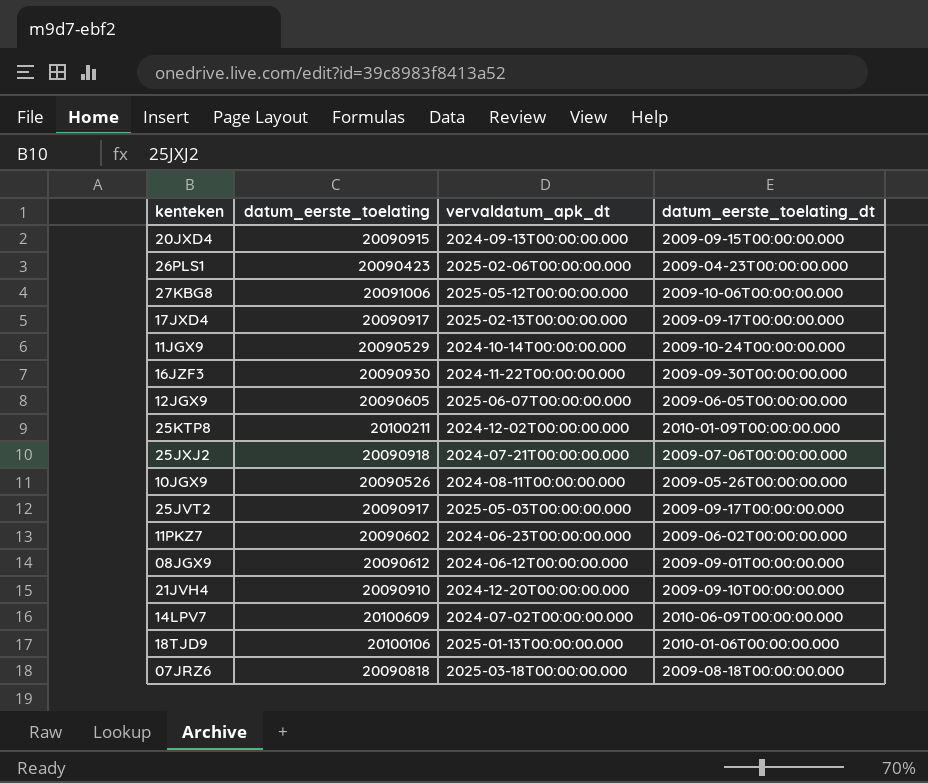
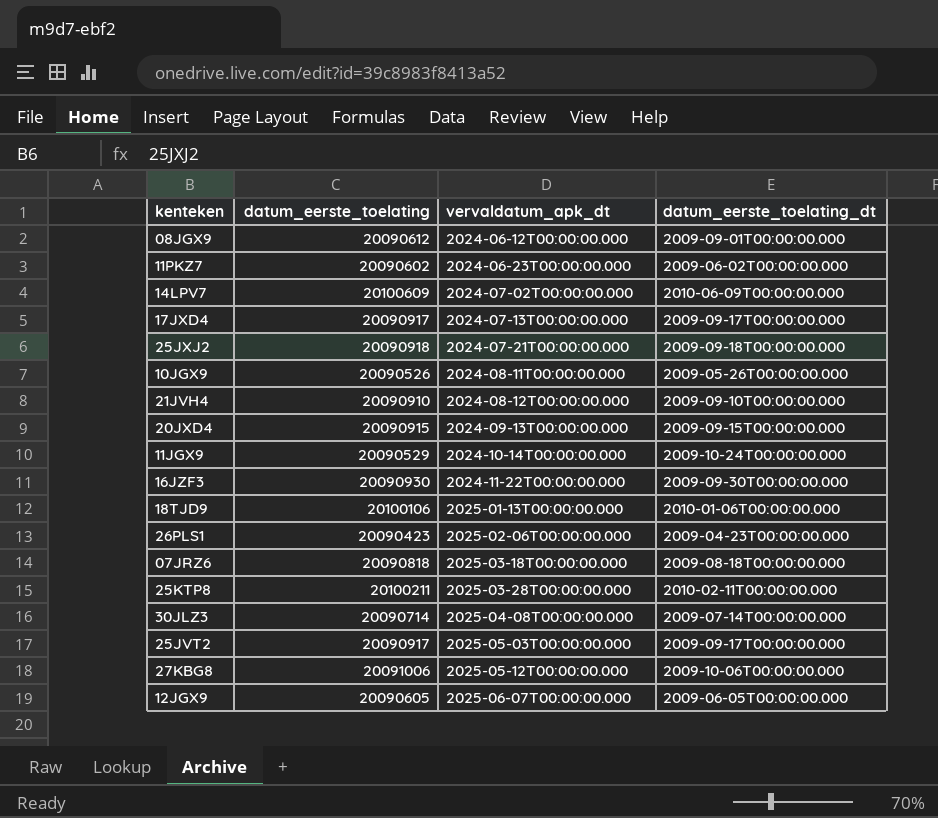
row order: none -> vervaldatum_apk_dt ascending
17JXD4 | vervaldatum_apk_dt: 2025-02-13T00:00:00.000 -> 2024-07-13T00:00:00.000
25JXJ2 | datum_eerste_toelating_dt: 2009-07-06T00:00:00.000 -> 2009-09-18T00:00:00.000
21JVH4 | vervaldatum_apk_dt: 2024-12-20T00:00:00.000 -> 2024-08-12T00:00:00.000
25KTP8 | vervaldatum_apk_dt: 2024-12-02T00:00:00.000 -> 2025-03-28T00:00:00.000
25KTP8 | datum_eerste_toelating_dt: 2010-01-09T00:00:00.000 -> 2010-02-11T00:00:00.000
row 30JLZ3: none -> 20090714 | 2025-04-08T00:00:00.000 | 2009-07-14T00:00:00.000

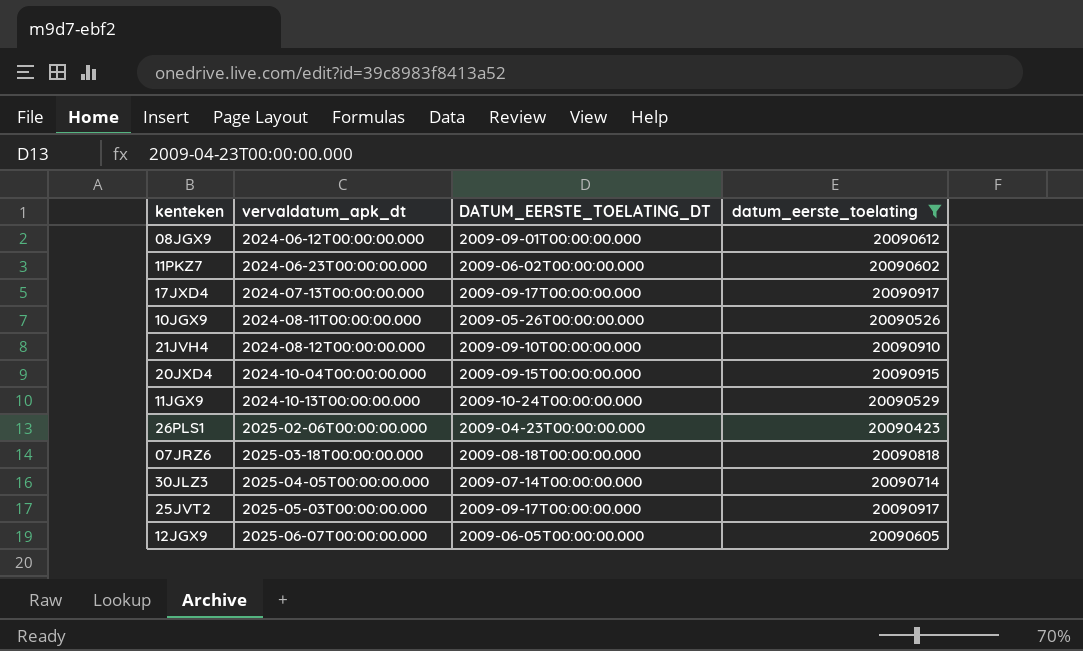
filter: none -> datum_eerste_toelating <= 20090917
column name: datum_eerste_toelating_dt -> DATUM_EERSTE_TOELATING_DT
column datum_eerste_toelating | position: 2 -> 4
20JXD4 | vervaldatum_apk_dt: 2024-09-13T00:00:00.000 -> 2024-10-04T00:00:00.000
11JGX9 | vervaldatum_apk_dt: 2024-10-14T00:00:00.000 -> 2024-10-13T00:00:00.000
30JLZ3 | vervaldatum_apk_dt: 2025-04-08T00:00:00.000 -> 2025-04-05T00:00:00.000

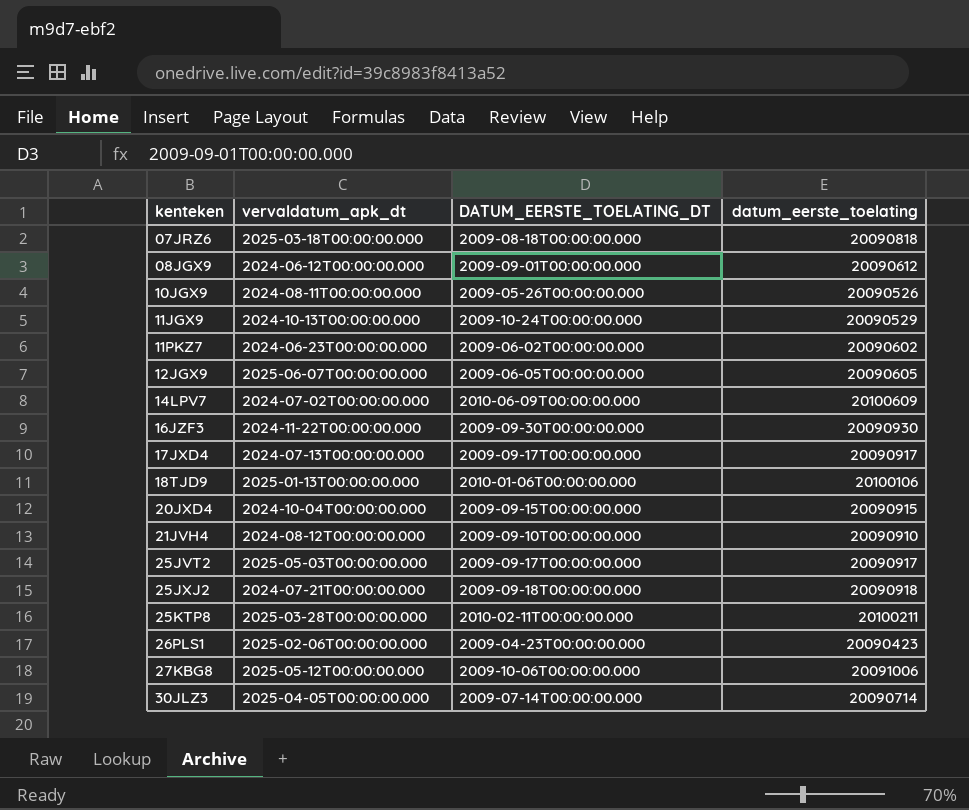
filter: datum_eerste_toelating <= 20090917 -> none
row order: vervaldatum_apk_dt ascending -> kenteken ascending

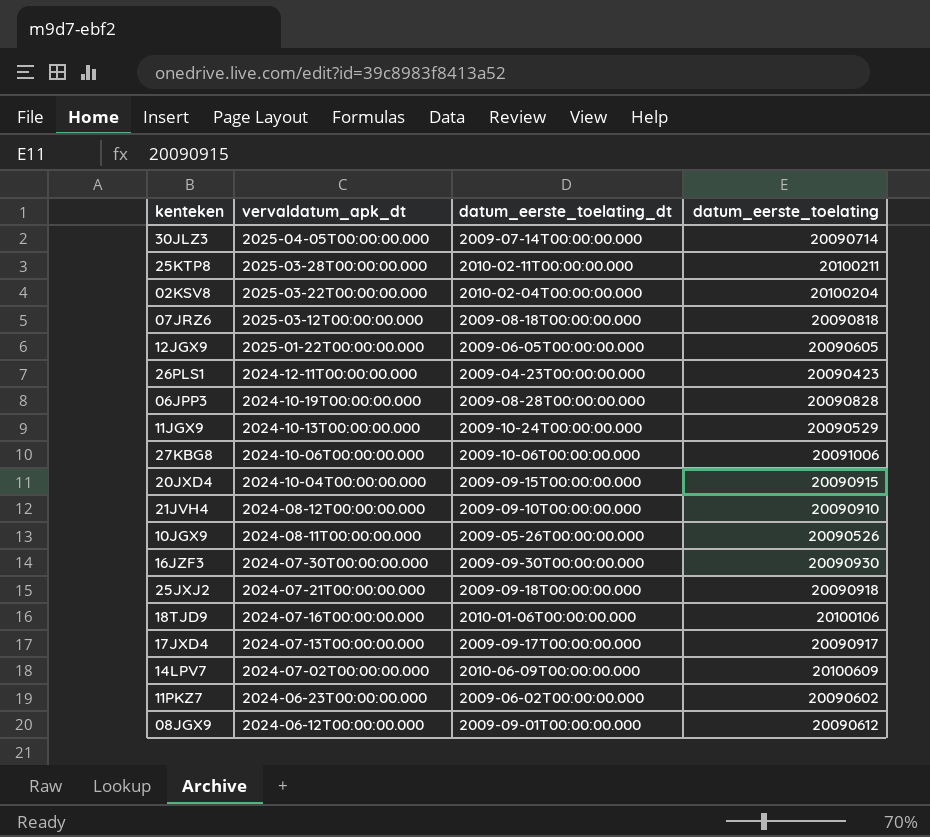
row order: kenteken ascending -> vervaldatum_apk_dt descending
column name: DATUM_EERSTE_TOELATING_DT -> datum_eerste_toelating_dt
row 25JVT2: 2025-05-03T00:00:00.000 | 2009-09-17T00:00:00.000 | 20090917 -> none
row 02KSV8: none -> 2025-03-22T00:00:00.000 | 2010-02-04T00:00:00.000 | 20100204
07JRZ6 | vervaldatum_apk_dt: 2025-03-18T00:00:00.000 -> 2025-03-12T00:00:00.000
12JGX9 | vervaldatum_apk_dt: 2025-06-07T00:00:00.000 -> 2025-01-22T00:00:00.000
26PLS1 | vervaldatum_apk_dt: 2025-02-06T00:00:00.000 -> 2024-12-11T00:00:00.000
row 06JPP3: none -> 2024-10-19T00:00:00.000 | 2009-08-28T00:00:00.000 | 20090828
27KBG8 | vervaldatum_apk_dt: 2025-05-12T00:00:00.000 -> 2024-10-06T00:00:00.000
16JZF3 | vervaldatum_apk_dt: 2024-11-22T00:00:00.000 -> 2024-07-30T00:00:00.000
18TJD9 | vervaldatum_apk_dt: 2025-01-13T00:00:00.000 -> 2024-07-16T00:00:00.000

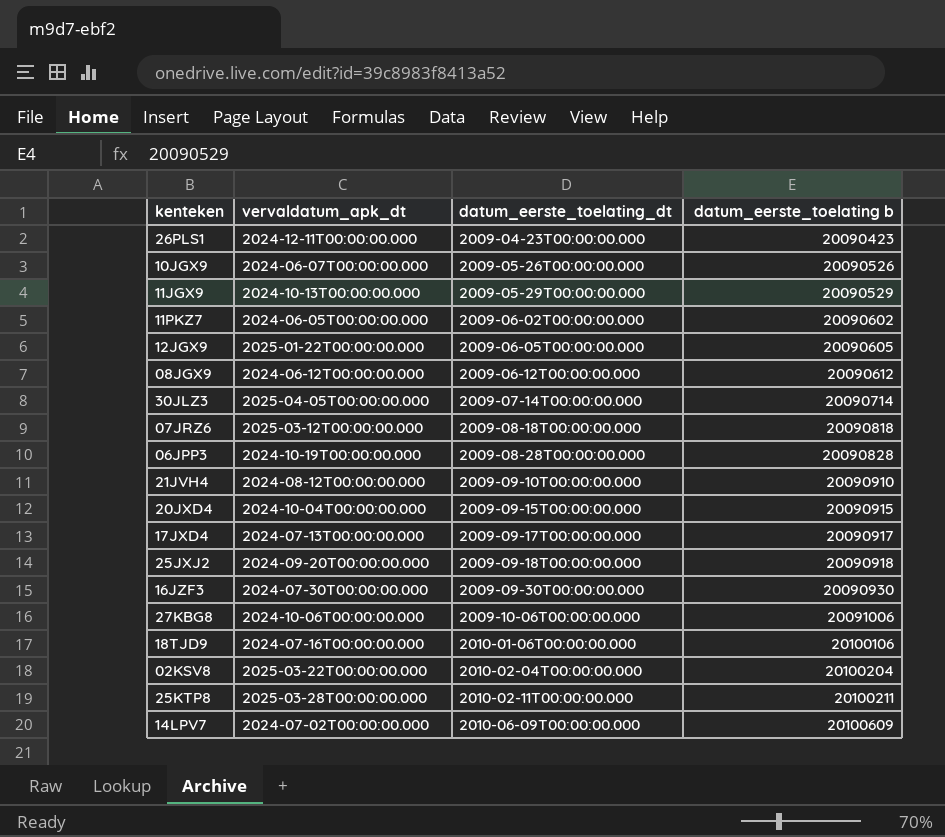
row order: vervaldatum_apk_dt descending -> datum_eerste_toelating_dt ascending
column name: datum_eerste_toelating -> datum_eerste_toelating b
10JGX9 | vervaldatum_apk_dt: 2024-08-11T00:00:00.000 -> 2024-06-07T00:00:00.000
11JGX9 | datum_eerste_toelating_dt: 2009-10-24T00:00:00.000 -> 2009-05-29T00:00:00.000
11PKZ7 | vervaldatum_apk_dt: 2024-06-23T00:00:00.000 -> 2024-06-05T00:00:00.000
08JGX9 | datum_eerste_toelating_dt: 2009-09-01T00:00:00.000 -> 2009-06-12T00:00:00.000
25JXJ2 | vervaldatum_apk_dt: 2024-07-21T00:00:00.000 -> 2024-09-20T00:00:00.000

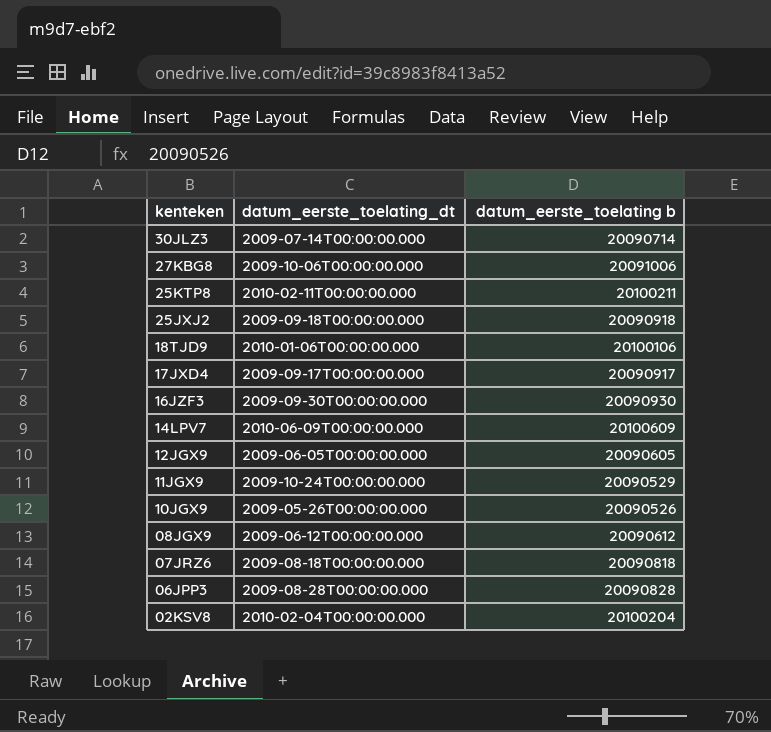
row order: datum_eerste_toelating_dt ascending -> kenteken descending
column vervaldatum_apk_dt | position: 2 -> none
row 26PLS1: 2024-12-11T00:00:00.000 | 2009-04-23T00:00:00.000 | 20090423 -> none
row 11PKZ7: 2024-06-05T00:00:00.000 | 2009-06-02T00:00:00.000 | 20090602 -> none
row 21JVH4: 2024-08-12T00:00:00.000 | 2009-09-10T00:00:00.000 | 20090910 -> none
row 20JXD4: 2024-10-04T00:00:00.000 | 2009-09-15T00:00:00.000 | 20090915 -> none
11JGX9 | datum_eerste_toelating_dt: 2009-05-29T00:00:00.000 -> 2009-10-24T00:00:00.000

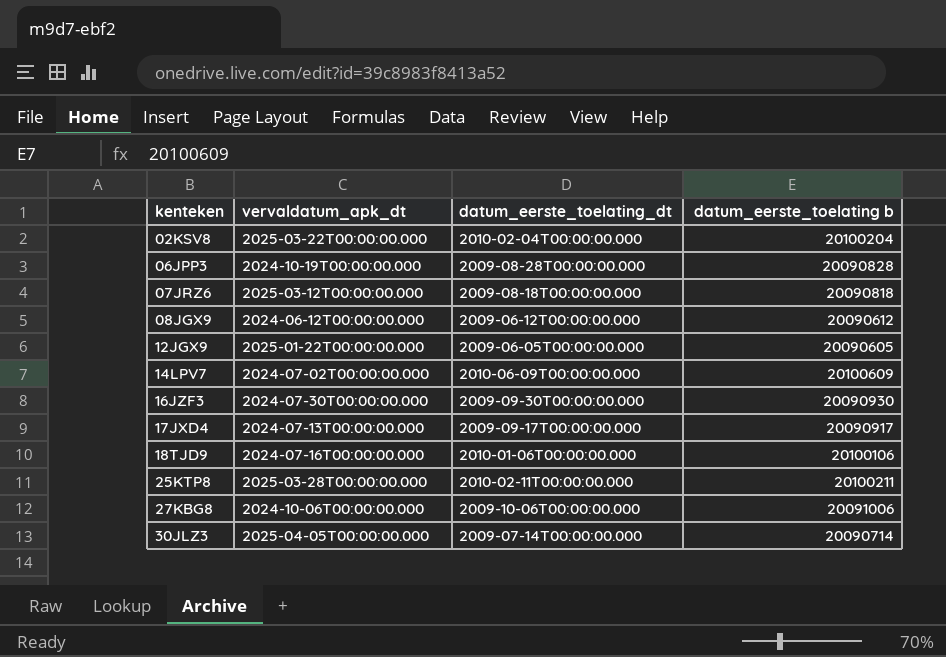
row order: kenteken descending -> kenteken ascending
column vervaldatum_apk_dt | position: none -> 2
row 25JXJ2: 2009-09-18T00:00:00.000 | 20090918 -> none
row 11JGX9: 2009-10-24T00:00:00.000 | 20090529 -> none
row 10JGX9: 2009-05-26T00:00:00.000 | 20090526 -> none

